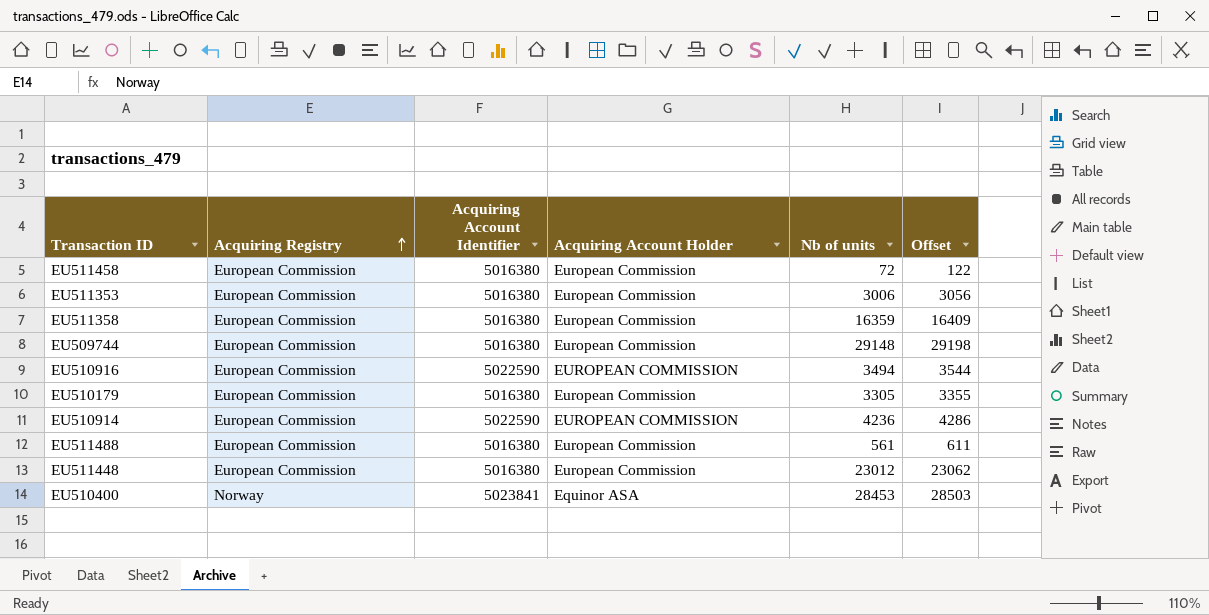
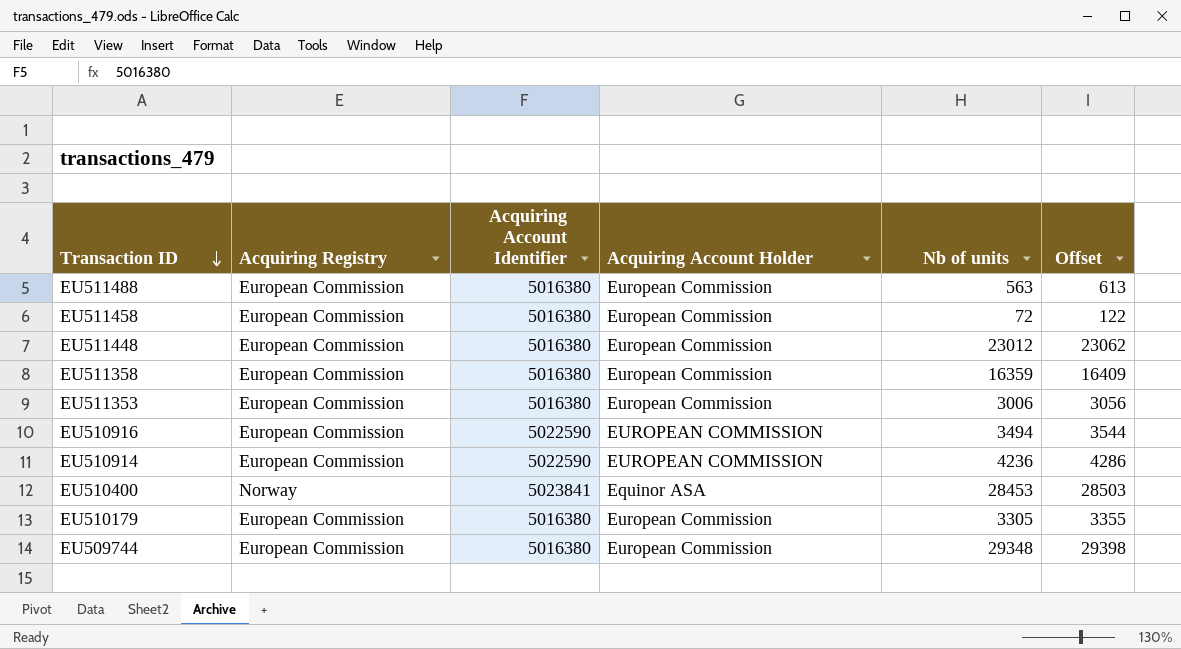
row order: Acquiring Registry ascending -> Transaction ID descending
EU511488 | Nb of units: 561 -> 563
EU511488 | Offset: 611 -> 613
EU509744 | Nb of units: 29148 -> 29348
EU509744 | Offset: 29198 -> 29398

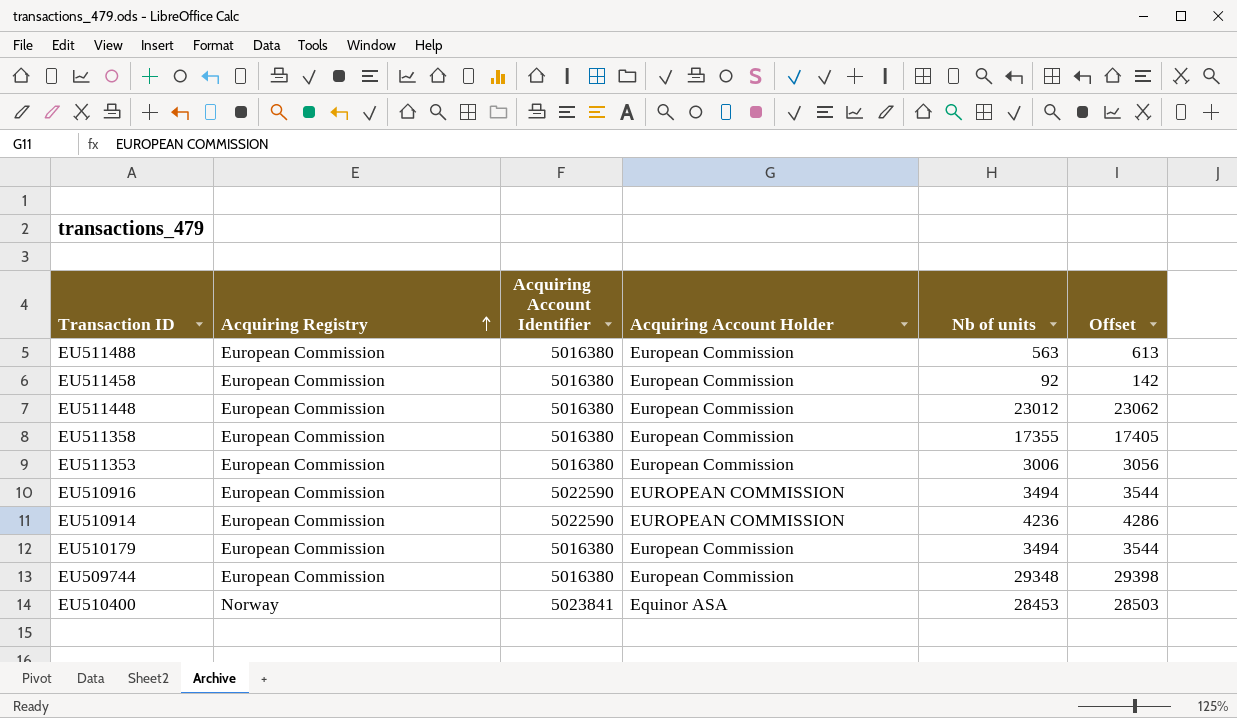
row order: Transaction ID descending -> Acquiring Registry ascending
EU511458 | Nb of units: 72 -> 92
EU511458 | Offset: 122 -> 142
EU511358 | Nb of units: 16359 -> 17355
EU511358 | Offset: 16409 -> 17405
EU510179 | Nb of units: 3305 -> 3494
EU510179 | Offset: 3355 -> 3544

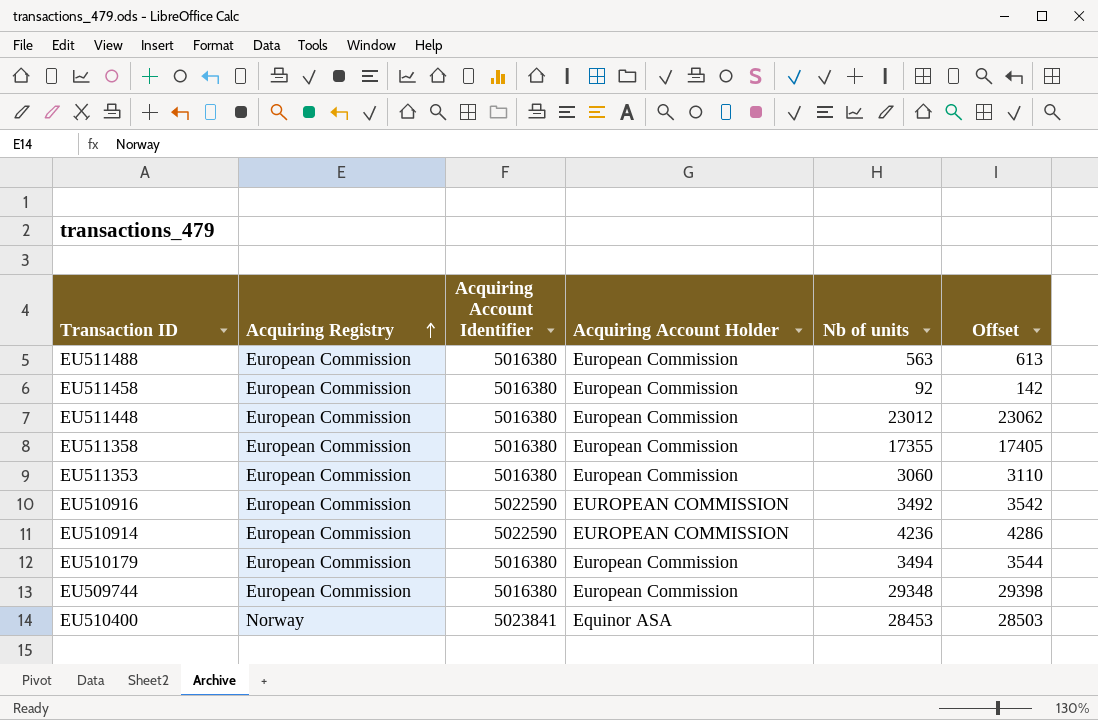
EU511353 | Nb of units: 3006 -> 3060
EU511353 | Offset: 3056 -> 3110
EU510916 | Nb of units: 3494 -> 3492
EU510916 | Offset: 3544 -> 3542

